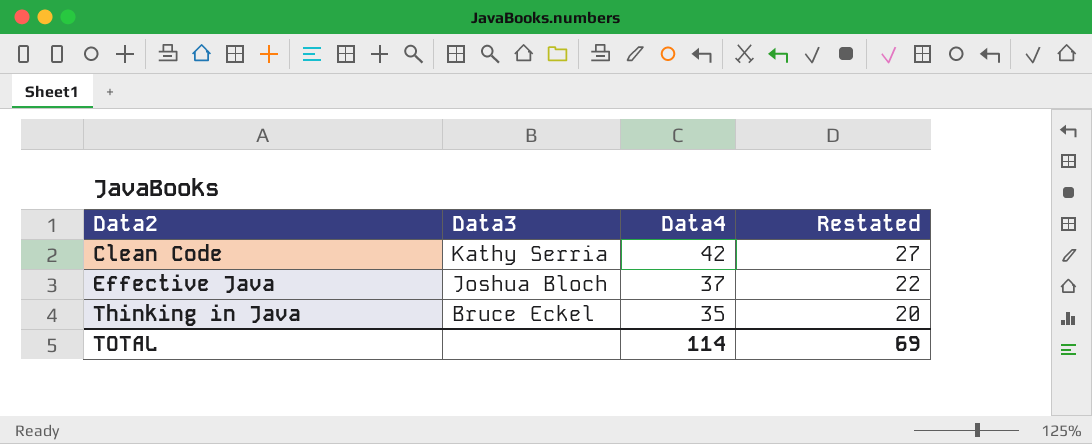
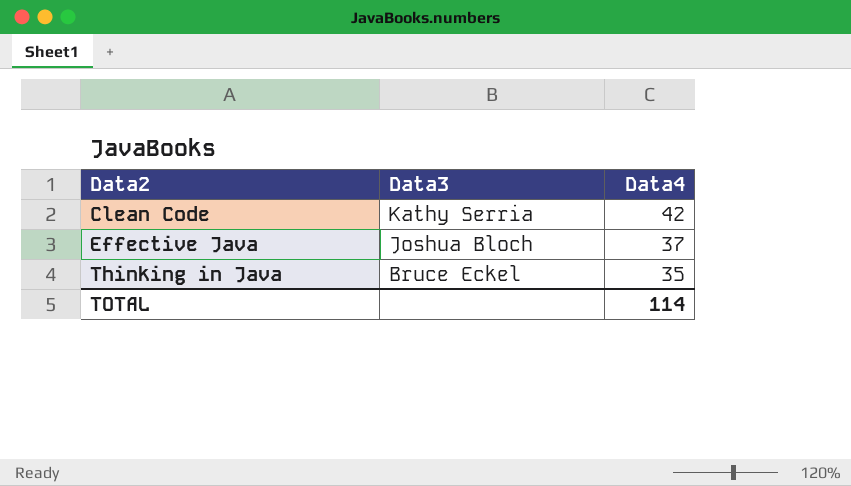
column Restated | formula: [Data4] - 15 -> none

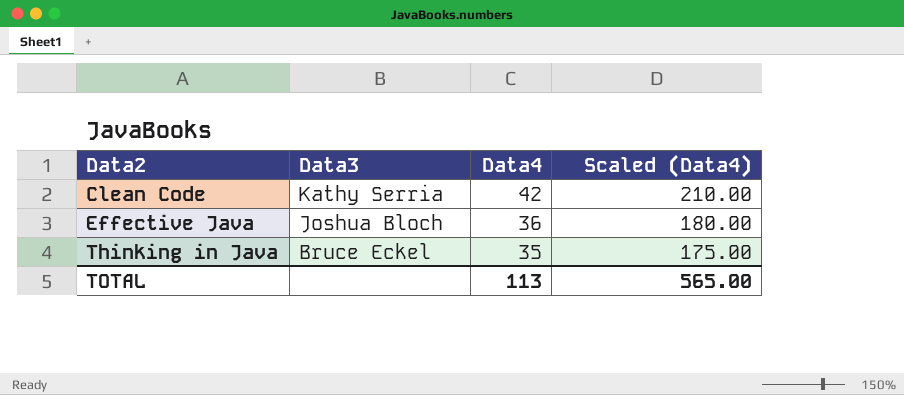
column Scaled (Data4) | formula: none -> [Data4] * 5
Effective Java | Data4: 37 -> 36
TOTAL | Data4: 114 -> 113

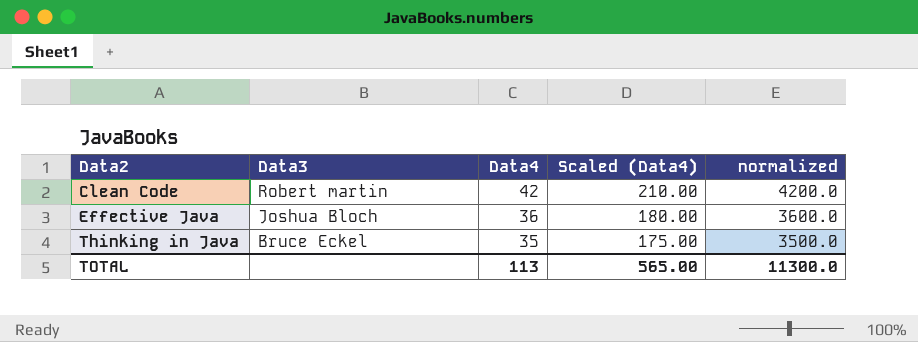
column normalized | formula: none -> [Data4] * 100
Clean Code | Data3: Kathy Serria -> Robert martin

